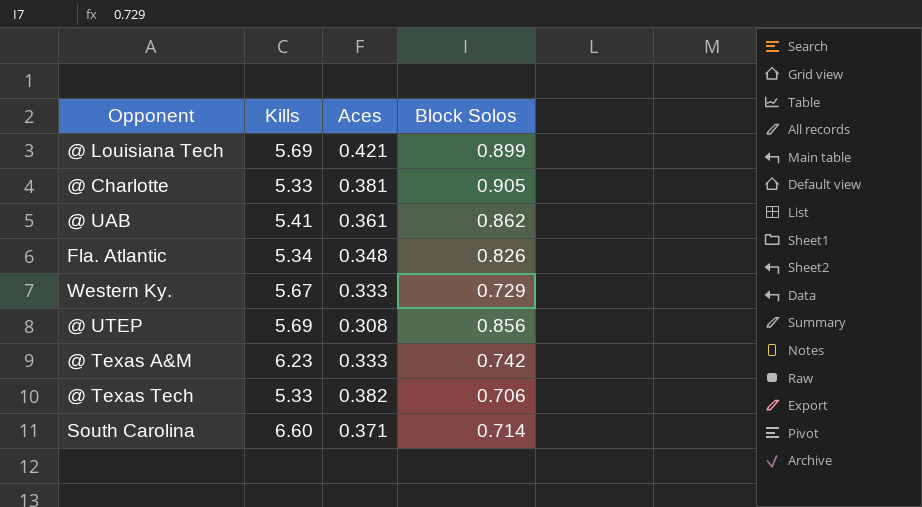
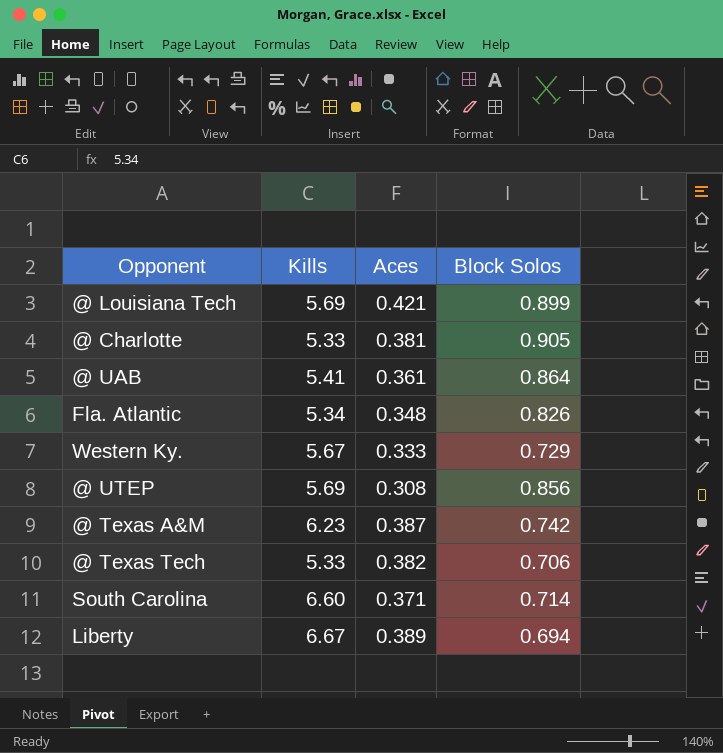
@ UAB | Block Solos: 0.862 -> 0.864
@ Texas A&M | Aces: 0.333 -> 0.387
row Liberty: none -> 6.67 | 0.389 | 0.694

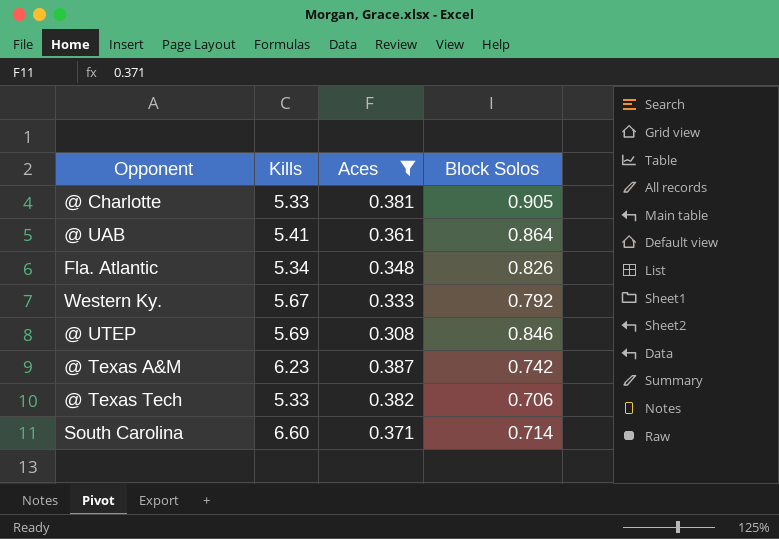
filter: none -> Aces <= 0.387
Western Ky. | Block Solos: 0.729 -> 0.792
@ UTEP | Block Solos: 0.856 -> 0.846

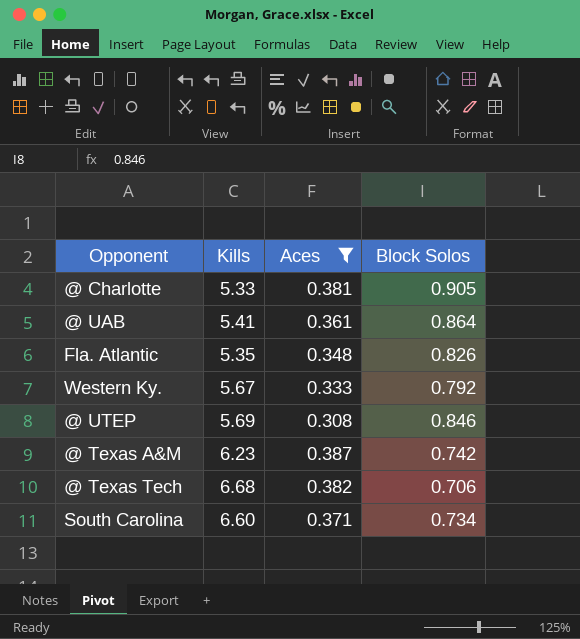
Fla. Atlantic | Kills: 5.34 -> 5.35
@ Texas Tech | Kills: 5.33 -> 6.68
South Carolina | Block Solos: 0.714 -> 0.734

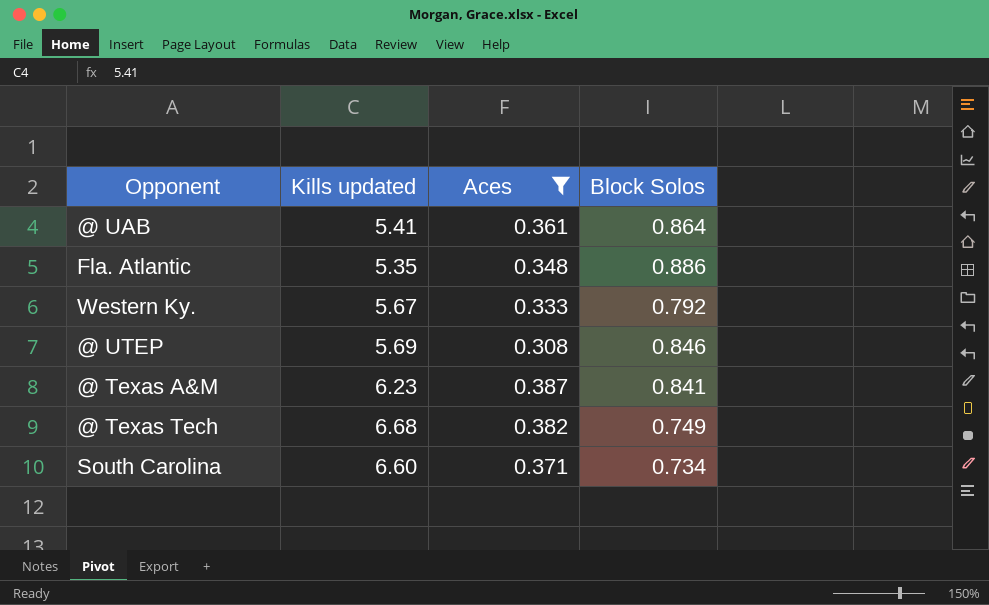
column name: Kills -> Kills updated
row @ Charlotte: 5.33 | 0.381 | 0.905 -> none
Fla. Atlantic | Block Solos: 0.826 -> 0.886
@ Texas A&M | Block Solos: 0.742 -> 0.841
@ Texas Tech | Block Solos: 0.706 -> 0.749

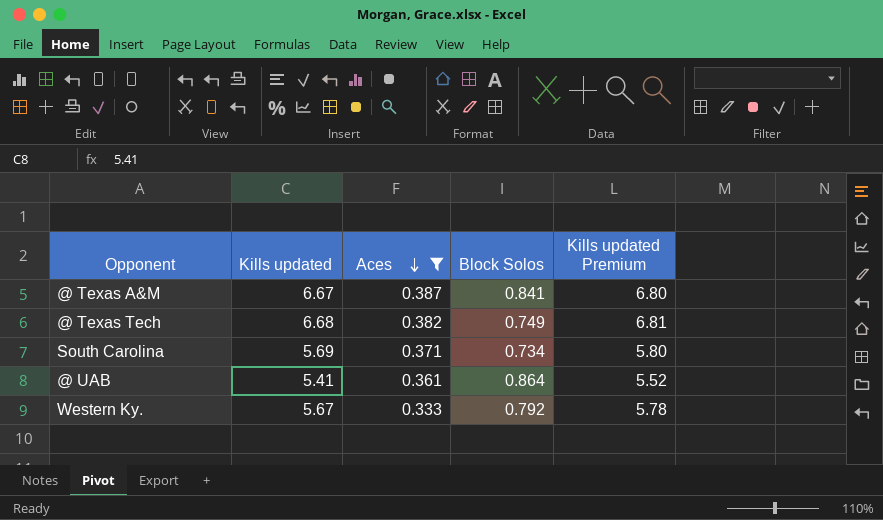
row order: none -> Aces descending
column Kills updated Premium | formula: none -> [Kills updated] * 1.02
row Fla. Atlantic: 5.35 | 0.348 | 0.886 -> none
row @ UTEP: 5.69 | 0.308 | 0.846 -> none
@ Texas A&M | Kills updated: 6.23 -> 6.67
South Carolina | Kills updated: 6.60 -> 5.69

